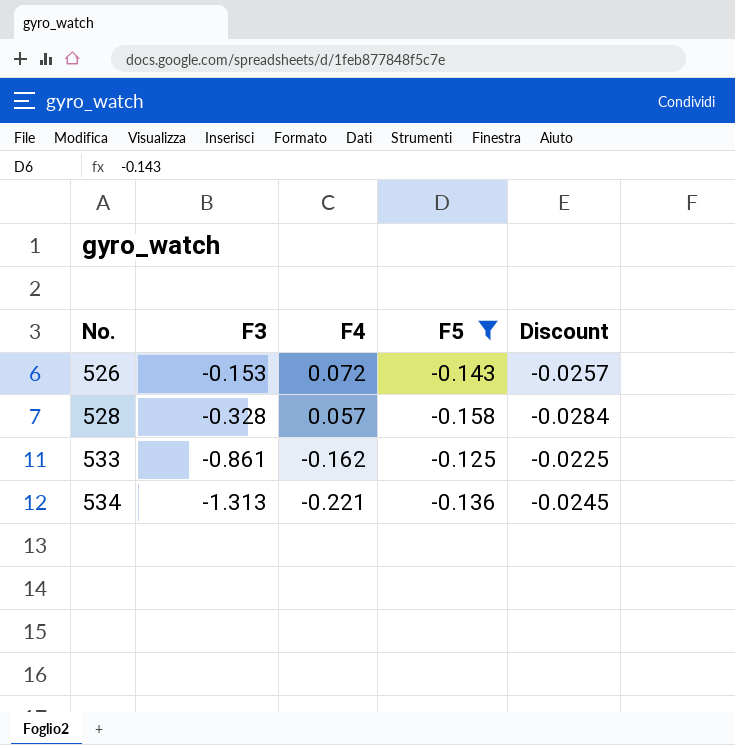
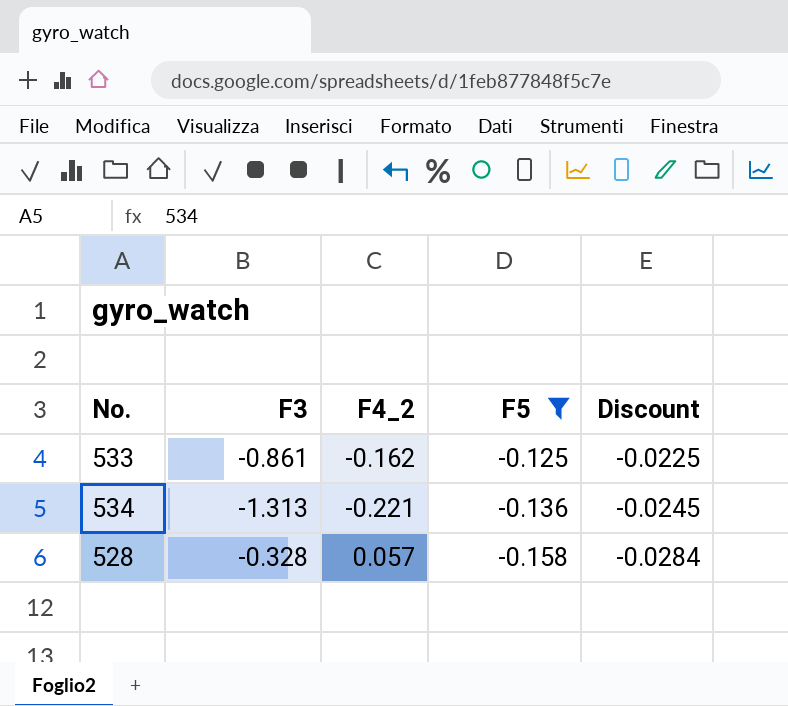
row order: No. ascending -> F5 descending
column name: F4 -> F4_2
row 526: -0.153 | 0.072 | -0.143 | -0.0257 -> none

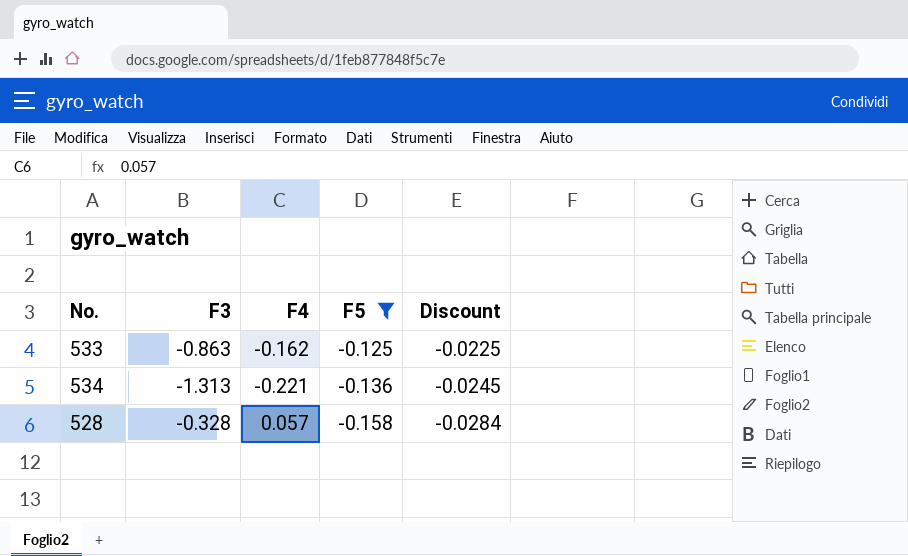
column name: F4_2 -> F4
533 | F3: -0.861 -> -0.863

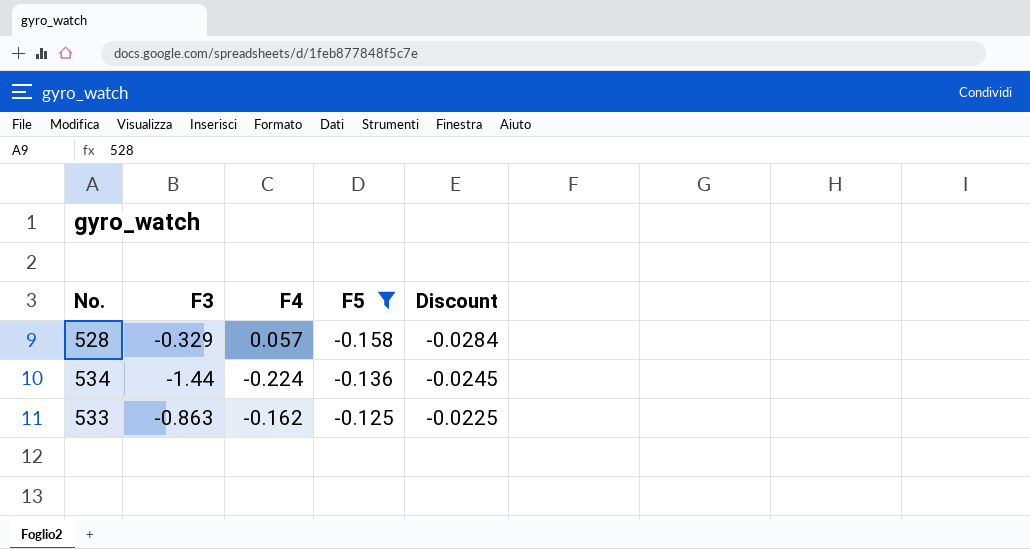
row order: F5 descending -> F5 ascending
528 | F3: -0.328 -> -0.329
534 | F3: -1.313 -> -1.44
534 | F4: -0.221 -> -0.224

